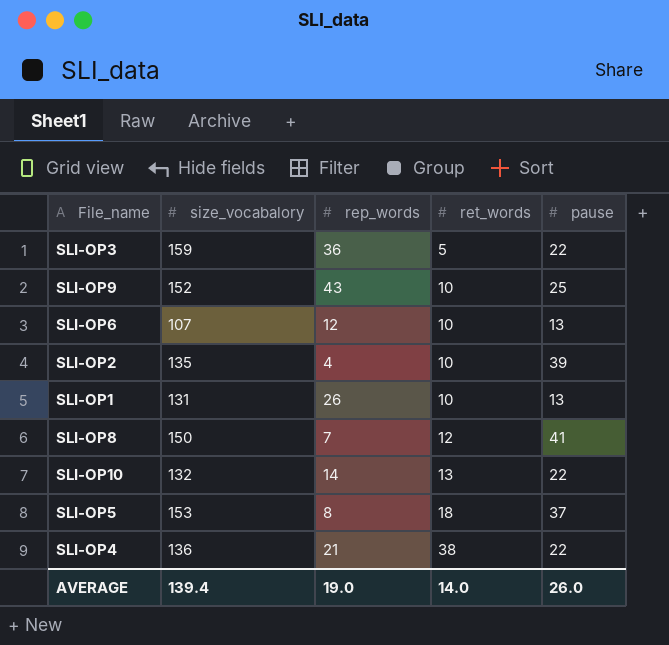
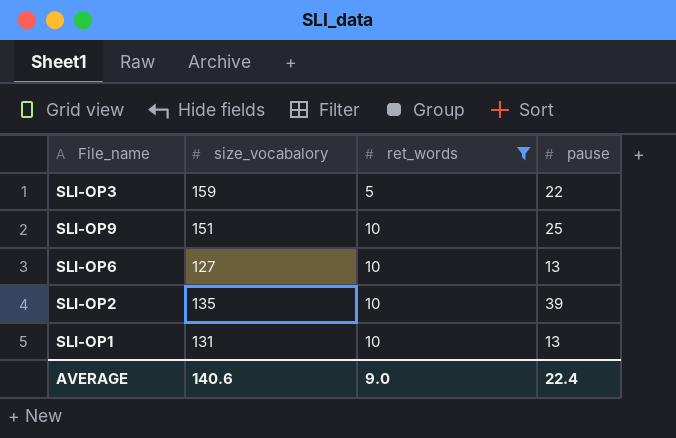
filter: none -> ret_words <= 10
column rep_words | position: 3 -> none
SLI-OP9 | size_vocabalory: 152 -> 151
SLI-OP6 | size_vocabalory: 107 -> 127
AVERAGE | size_vocabalory: 139.4 -> 140.6
AVERAGE | ret_words: 14.0 -> 9.0
AVERAGE | pause: 26.0 -> 22.4

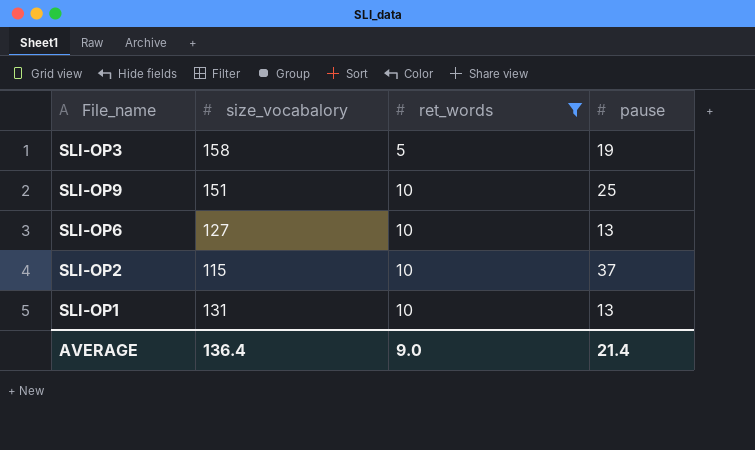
SLI-OP3 | size_vocabalory: 159 -> 158
SLI-OP3 | pause: 22 -> 19
SLI-OP2 | size_vocabalory: 135 -> 115
SLI-OP2 | pause: 39 -> 37
AVERAGE | size_vocabalory: 140.6 -> 136.4
AVERAGE | pause: 22.4 -> 21.4

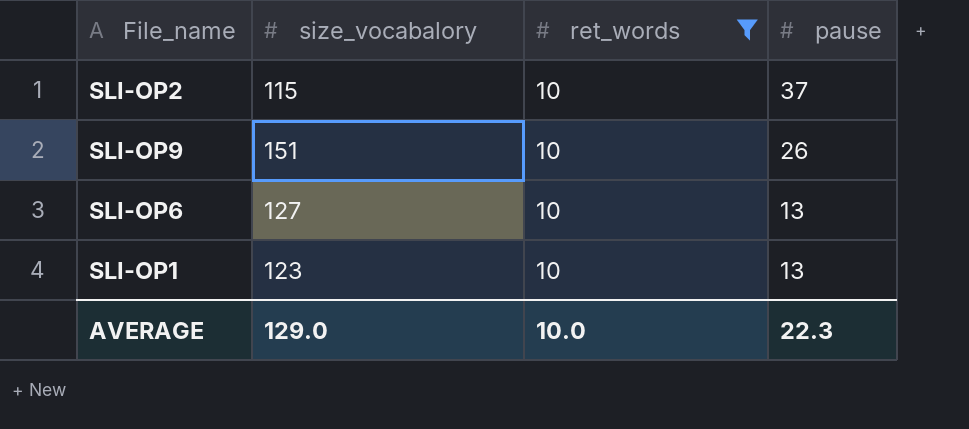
row order: ret_words ascending -> pause descending
row SLI-OP3: 158 | 5 | 19 -> none
SLI-OP9 | pause: 25 -> 26
SLI-OP1 | size_vocabalory: 131 -> 123
AVERAGE | size_vocabalory: 136.4 -> 129.0
AVERAGE | ret_words: 9.0 -> 10.0
AVERAGE | pause: 21.4 -> 22.3

